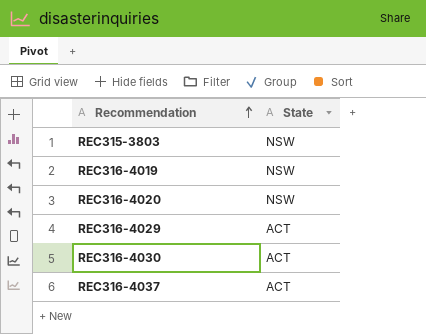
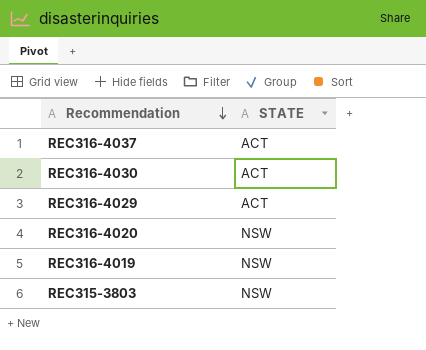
row order: Recommendation ascending -> Recommendation descending
column name: State -> STATE

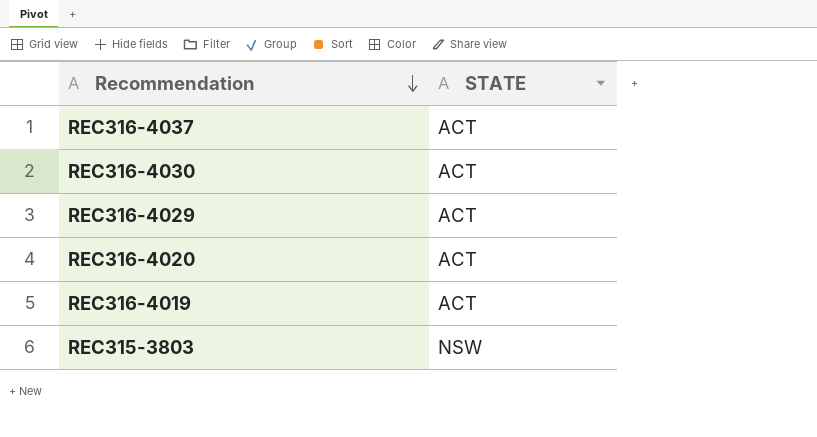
REC316-4020 | STATE: NSW -> ACT
REC316-4019 | STATE: NSW -> ACT

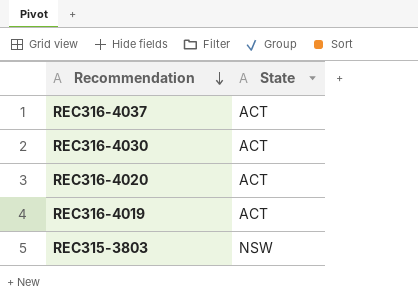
column name: STATE -> State
row REC316-4029: ACT -> none

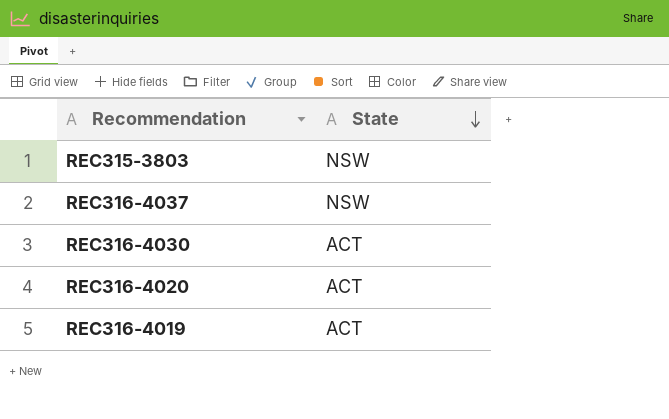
row order: Recommendation descending -> State descending
REC316-4037 | State: ACT -> NSW

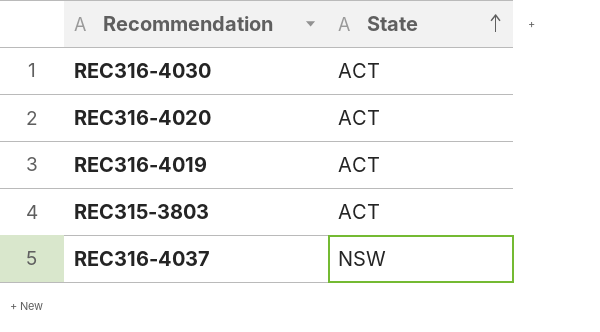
row order: State descending -> State ascending
REC315-3803 | State: NSW -> ACT

